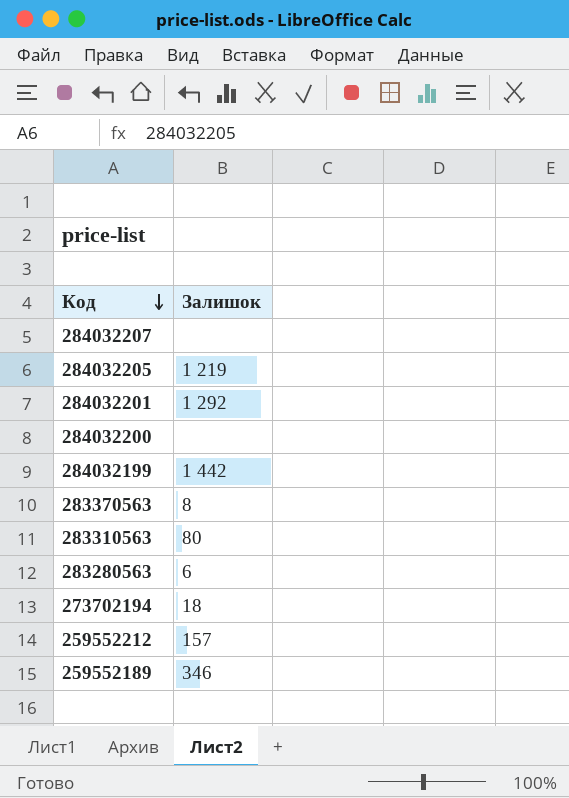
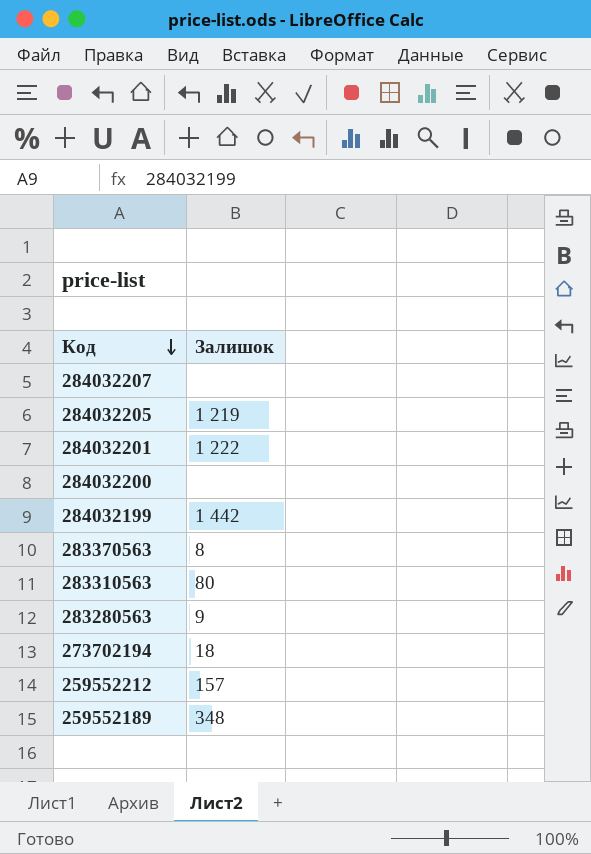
284032201 | Залишок: 1 292 -> 1 222
283280563 | Залишок: 6 -> 9
259552189 | Залишок: 346 -> 348

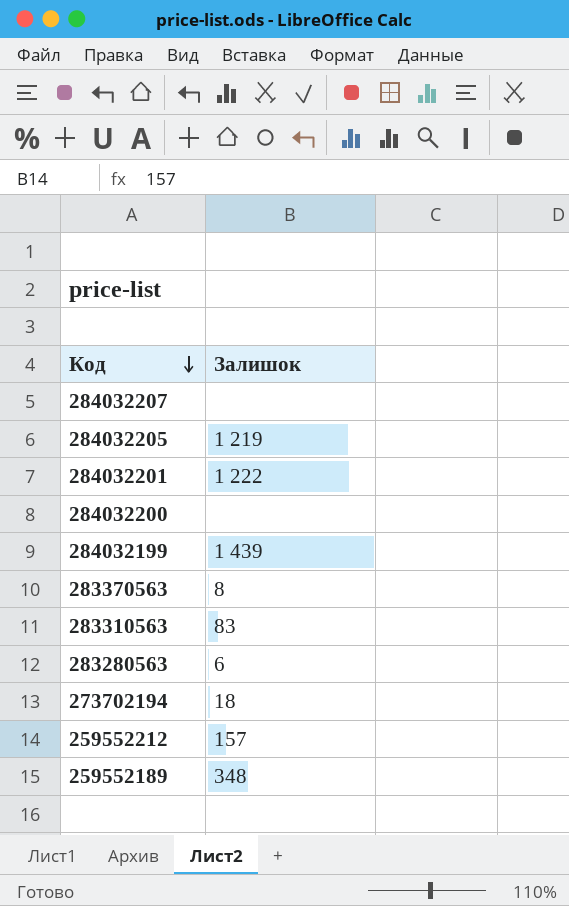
284032199 | Залишок: 1 442 -> 1 439
283310563 | Залишок: 80 -> 83
283280563 | Залишок: 9 -> 6

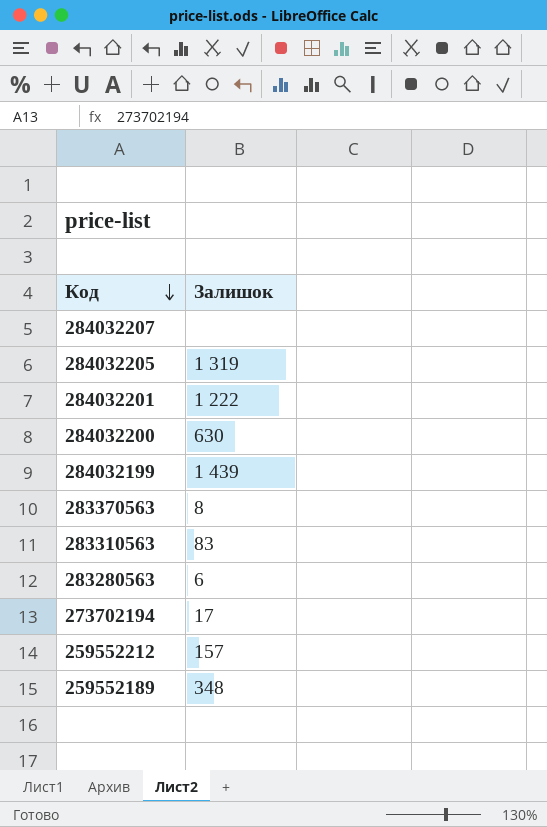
284032205 | Залишок: 1 219 -> 1 319
284032200 | Залишок: none -> 630
273702194 | Залишок: 18 -> 17

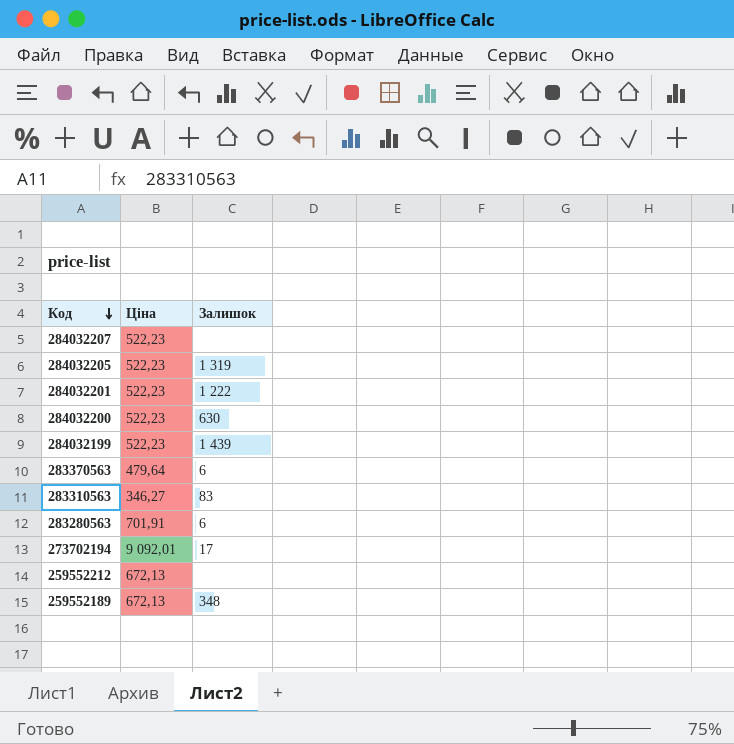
column Ціна | position: none -> 2
283370563 | Залишок: 8 -> 6
259552212 | Залишок: 157 -> none

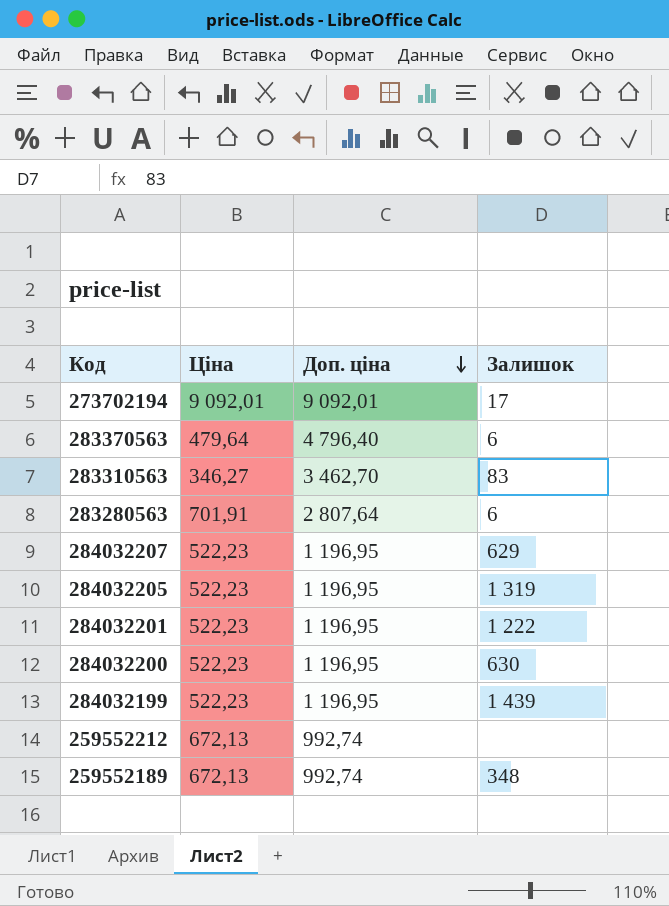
row order: Код descending -> Доп. ціна descending
column Доп. ціна | position: none -> 3
284032207 | Залишок: none -> 629

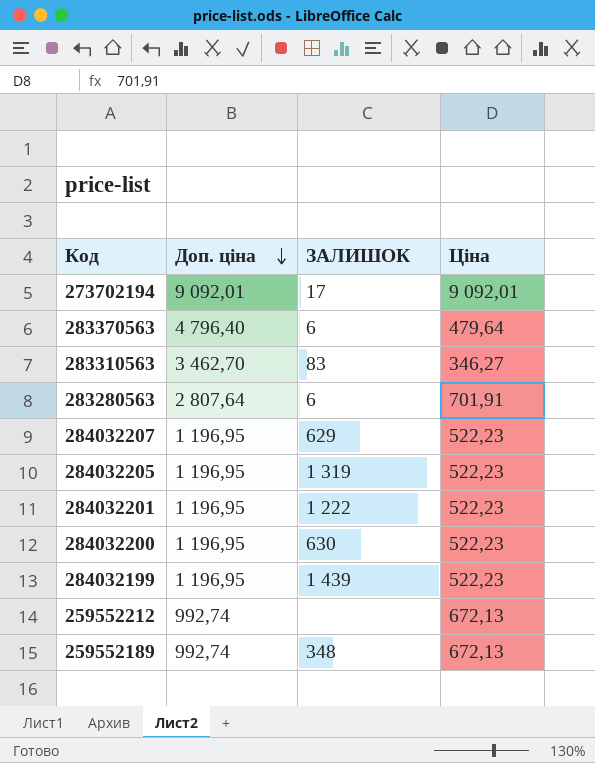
column name: Залишок -> ЗАЛИШОК
column Ціна | position: 2 -> 4

